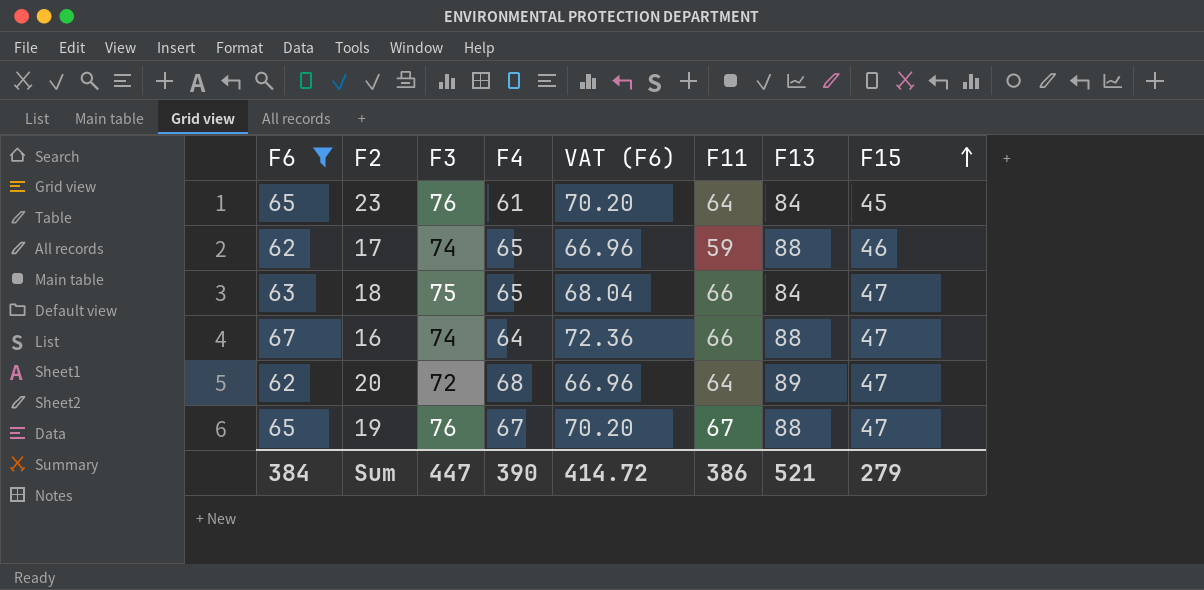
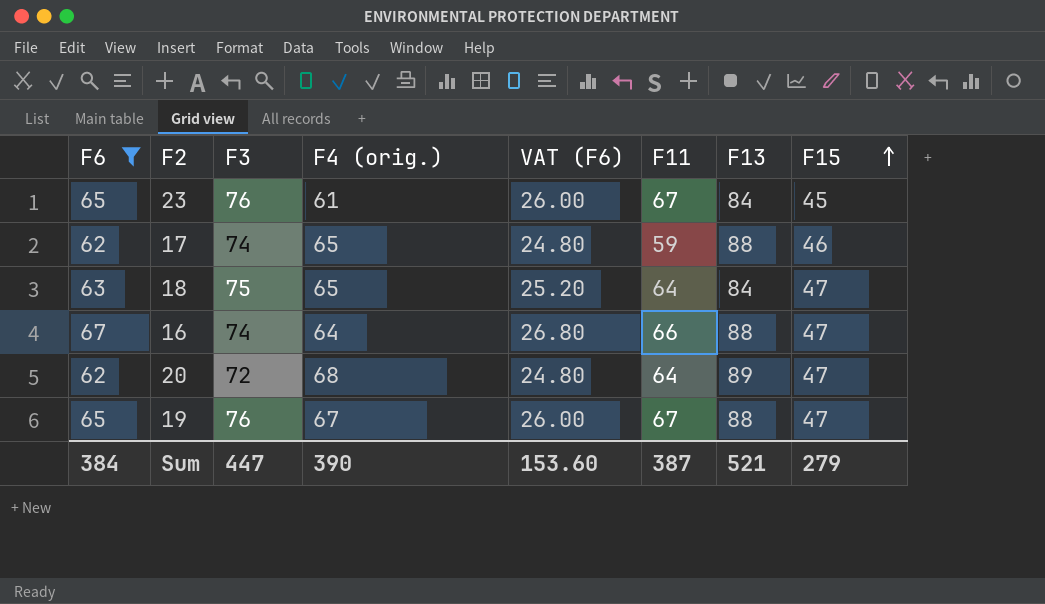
column name: F4 -> F4 (orig.)
column VAT (F6) | formula: [F6] * 1.08 -> [F6] * 0.4
23 | F11: 64 -> 67
18 | F11: 66 -> 64
Sum | VAT (F6): 414.72 -> 153.60
Sum | F11: 386 -> 387

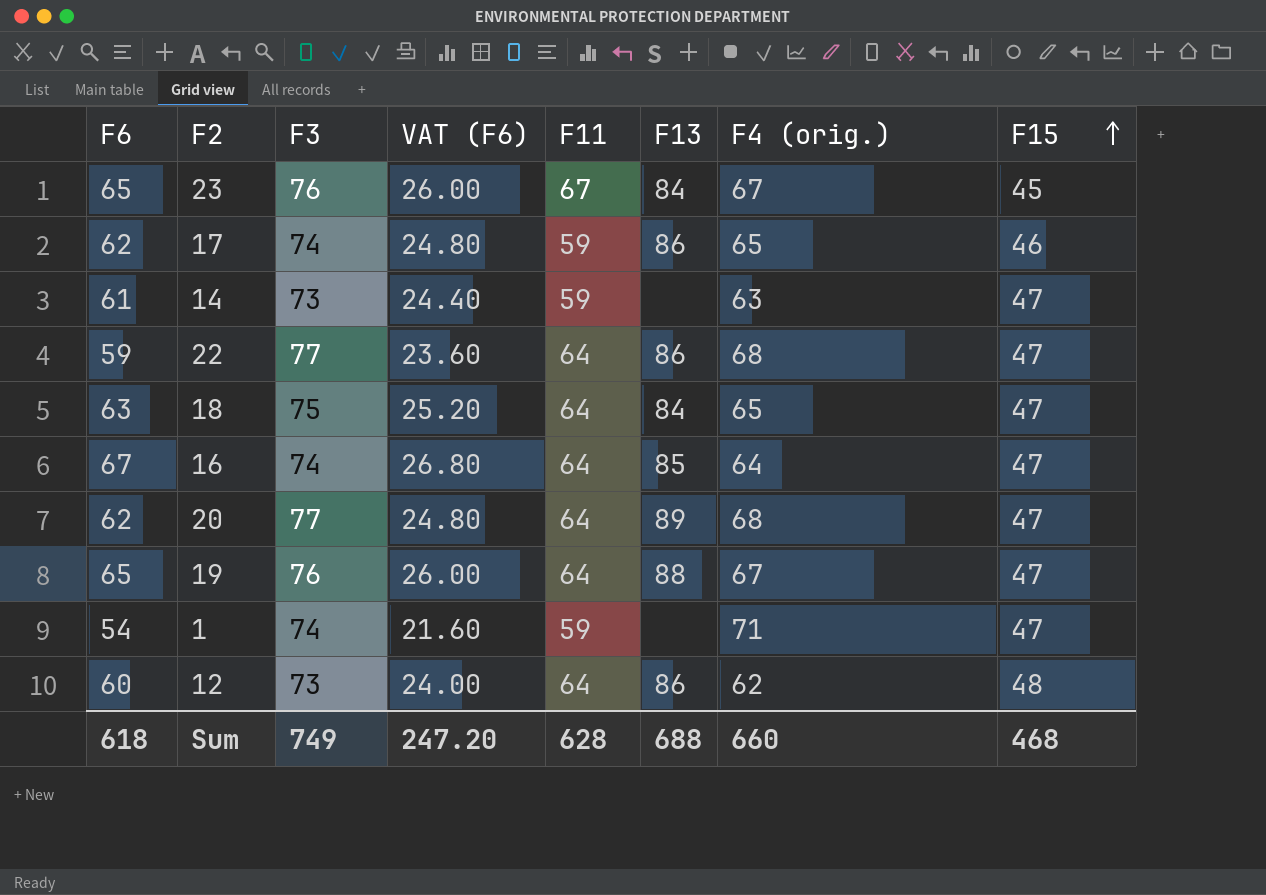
filter: F6 >= 62 -> none
column F4 (orig.) | position: 4 -> 7
23 | F4 (orig.): 61 -> 67
17 | F13: 88 -> 86
16 | F11: 66 -> 64
16 | F13: 88 -> 85
20 | F3: 72 -> 77
19 | F11: 67 -> 64
Sum | F6: 384 -> 618
Sum | F3: 447 -> 749
Sum | VAT (F6): 153.60 -> 247.20
Sum | F11: 387 -> 628
Sum | F13: 521 -> 688
Sum | F4 (orig.): 390 -> 660
Sum | F15: 279 -> 468

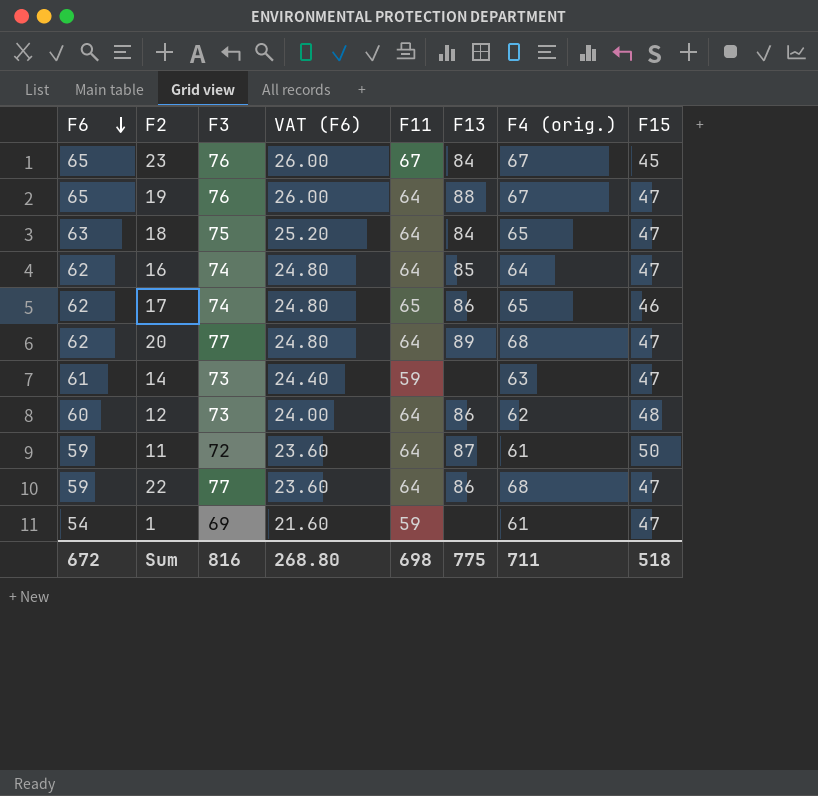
row order: F15 ascending -> F6 descending
16 | F6: 67 -> 62
16 | VAT (F6): 26.80 -> 24.80
17 | F11: 59 -> 65
row 11: none -> 59 | 72 | 23.60 | 64 | 87 | 61 | 50
1 | F3: 74 -> 69
1 | F4 (orig.): 71 -> 61
Sum | F6: 618 -> 672
Sum | F3: 749 -> 816
Sum | VAT (F6): 247.20 -> 268.80
Sum | F11: 628 -> 698
Sum | F13: 688 -> 775
Sum | F4 (orig.): 660 -> 711
Sum | F15: 468 -> 518

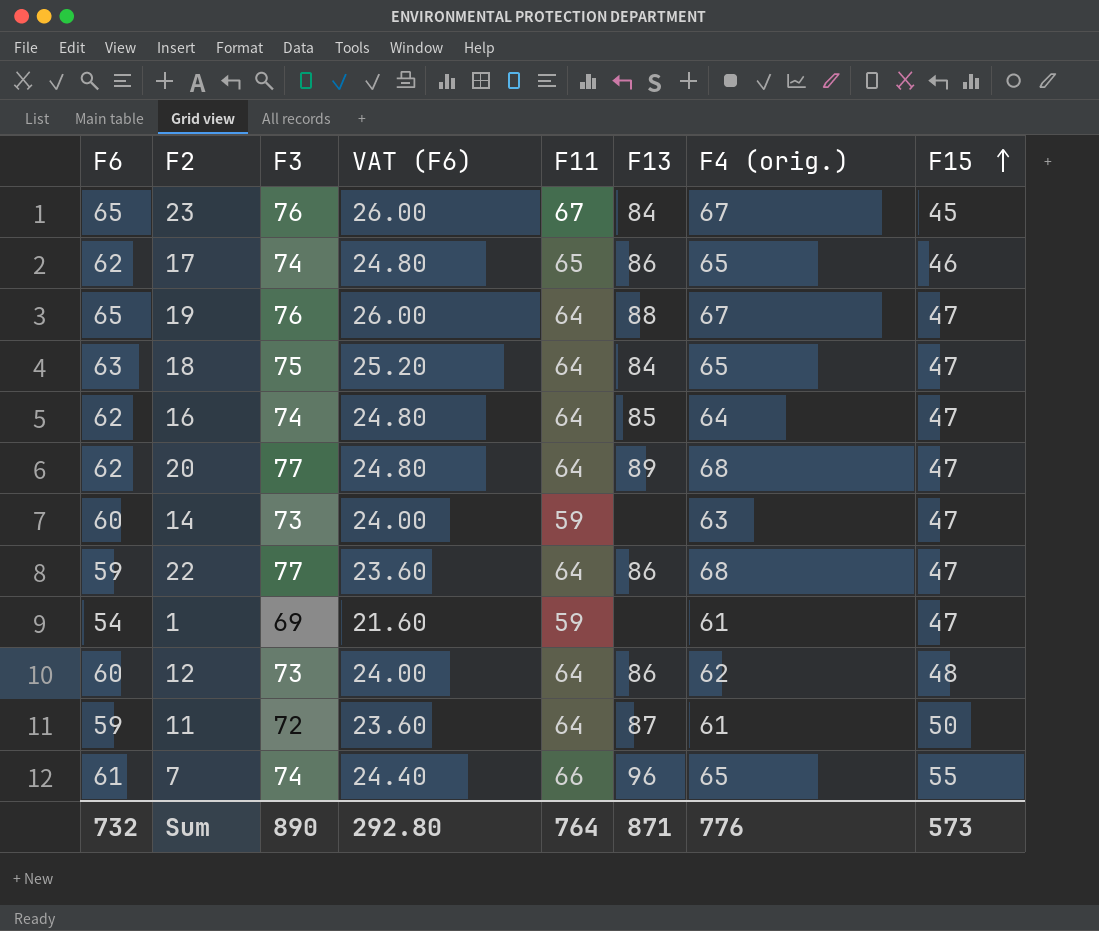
row order: F6 descending -> F15 ascending
14 | F6: 61 -> 60
14 | VAT (F6): 24.40 -> 24.00
row 7: none -> 61 | 74 | 24.40 | 66 | 96 | 65 | 55
Sum | F6: 672 -> 732
Sum | F3: 816 -> 890
Sum | VAT (F6): 268.80 -> 292.80
Sum | F11: 698 -> 764
Sum | F13: 775 -> 871
Sum | F4 (orig.): 711 -> 776
Sum | F15: 518 -> 573

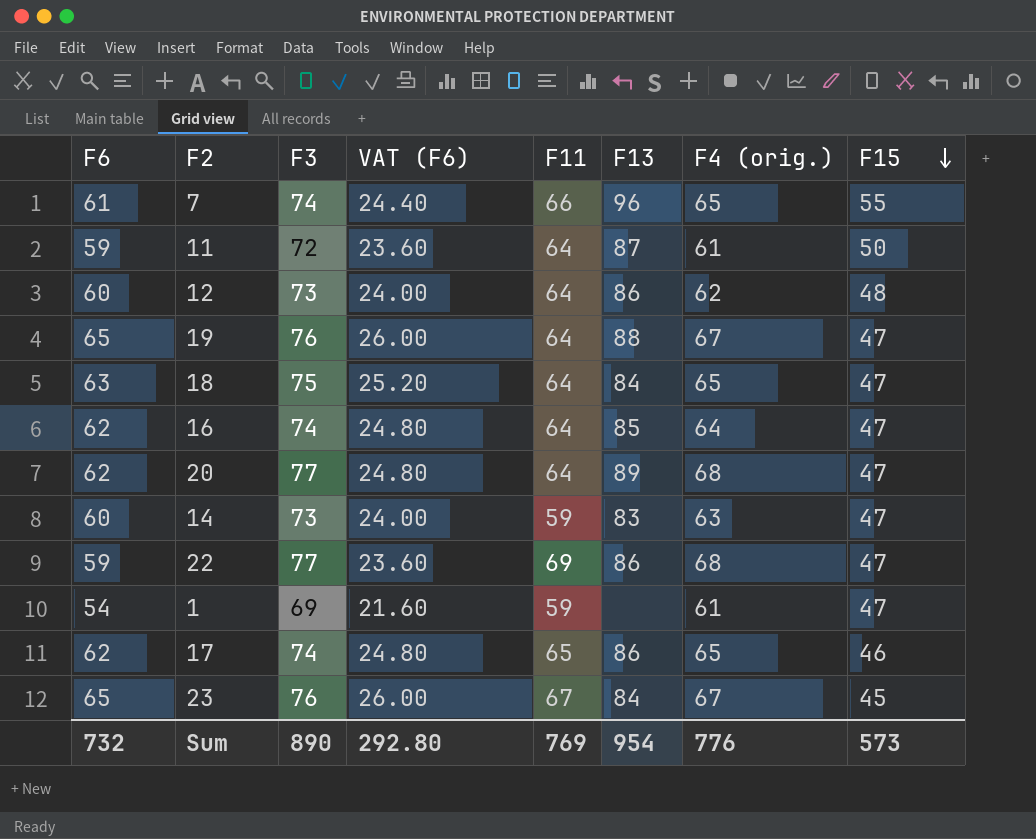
row order: F15 ascending -> F15 descending
14 | F13: none -> 83
22 | F11: 64 -> 69
Sum | F11: 764 -> 769
Sum | F13: 871 -> 954

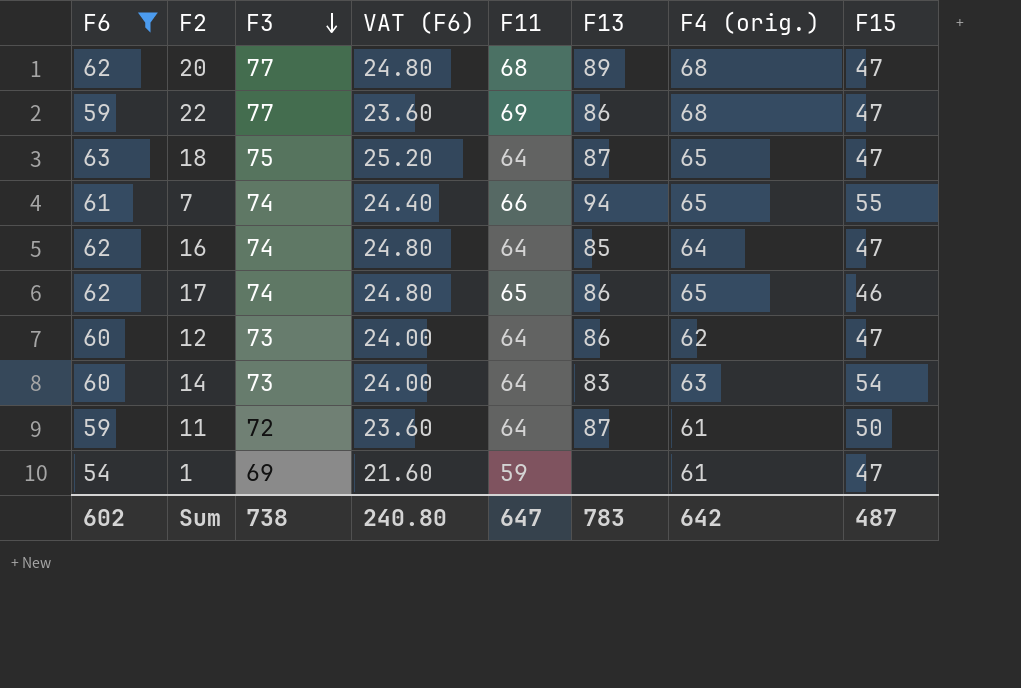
filter: none -> F6 != 65
row order: F15 descending -> F3 descending
20 | F11: 64 -> 68
18 | F13: 84 -> 87
7 | F13: 96 -> 94
12 | F15: 48 -> 47
14 | F11: 59 -> 64
14 | F15: 47 -> 54
Sum | F6: 732 -> 602
Sum | F3: 890 -> 738
Sum | VAT (F6): 292.80 -> 240.80
Sum | F11: 769 -> 647
Sum | F13: 954 -> 783
Sum | F4 (orig.): 776 -> 642
Sum | F15: 573 -> 487

